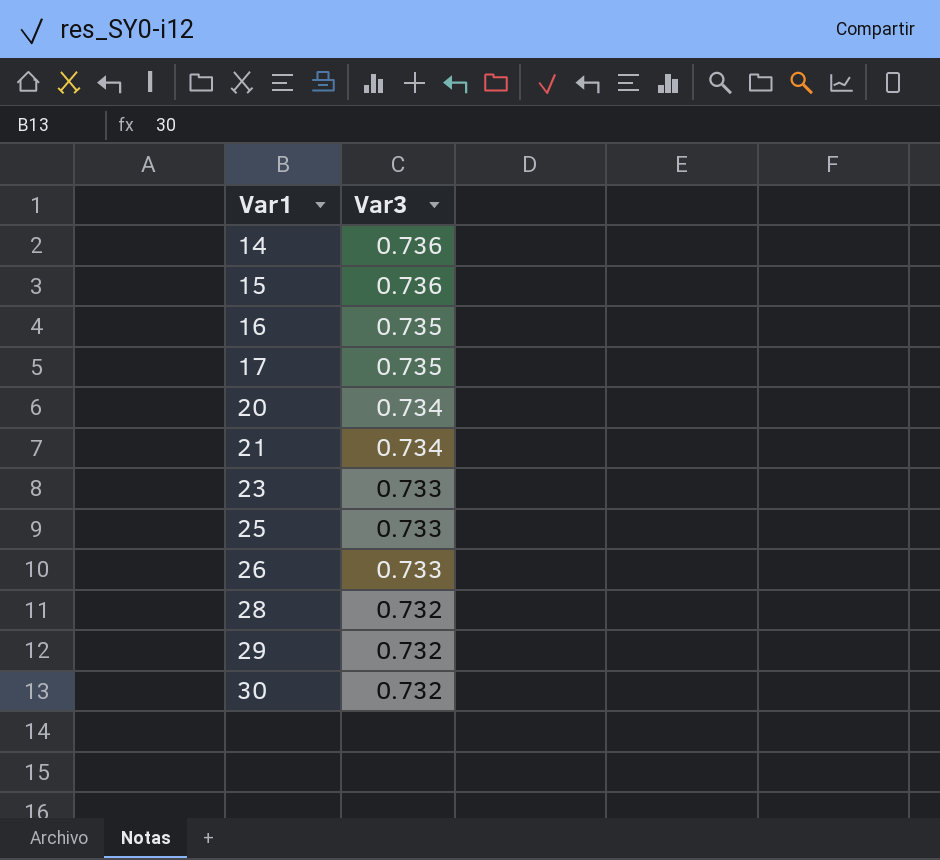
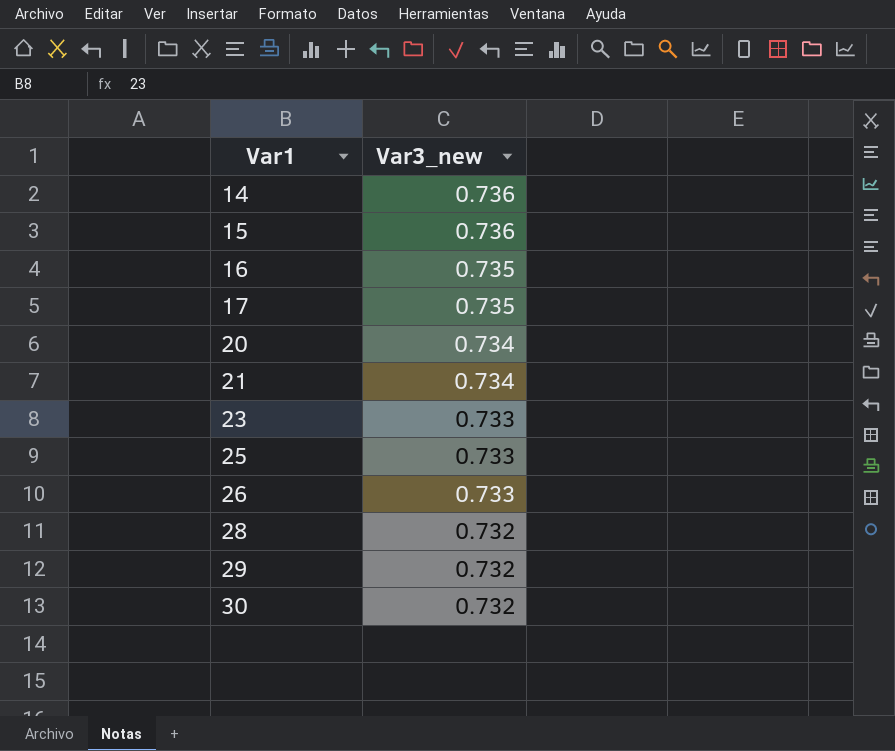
column name: Var3 -> Var3_new

